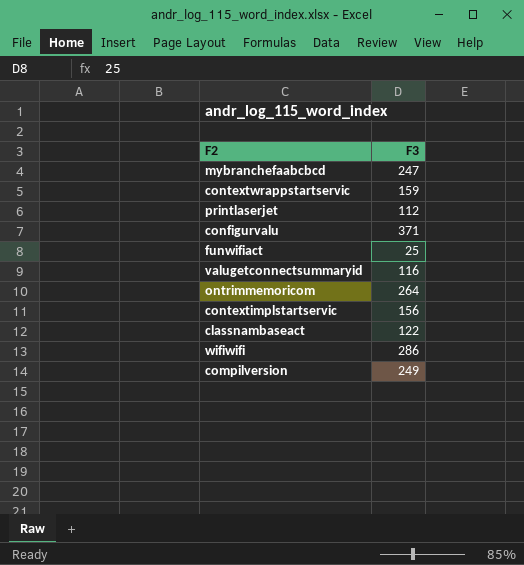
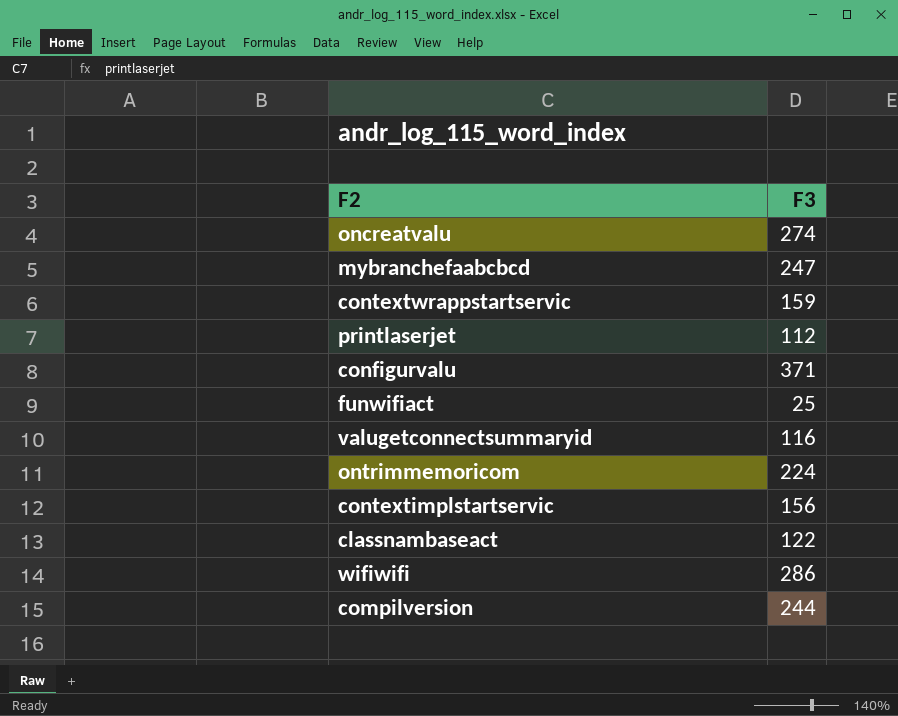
row oncreatvalu: none -> 274
ontrimmemoricom | F3: 264 -> 224
compilversion | F3: 249 -> 244

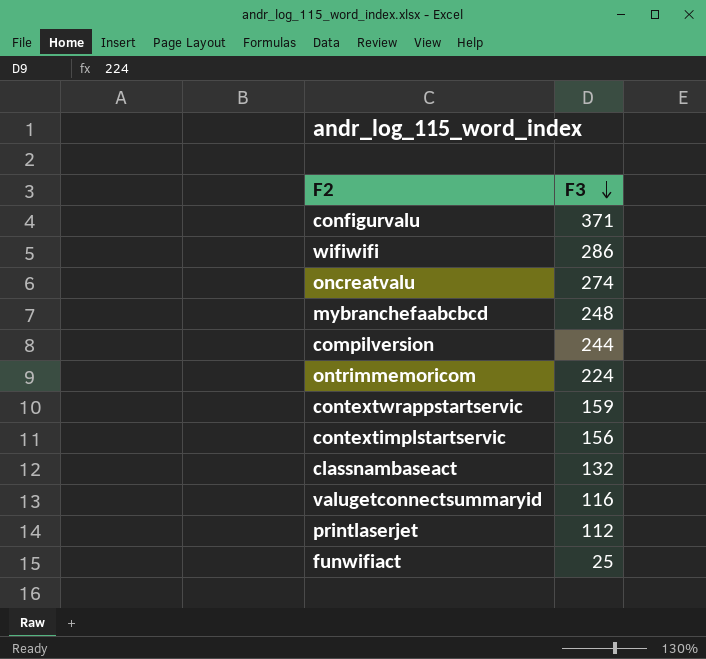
row order: none -> F3 descending
mybranchefaabcbcd | F3: 247 -> 248
classnambaseact | F3: 122 -> 132

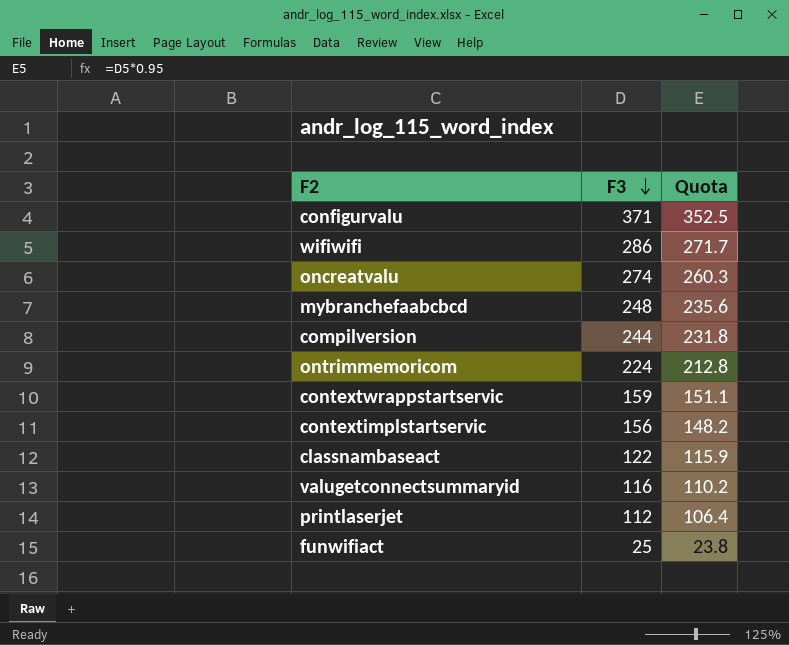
column Quota | formula: none -> [F3] * 0.95
classnambaseact | F3: 132 -> 122

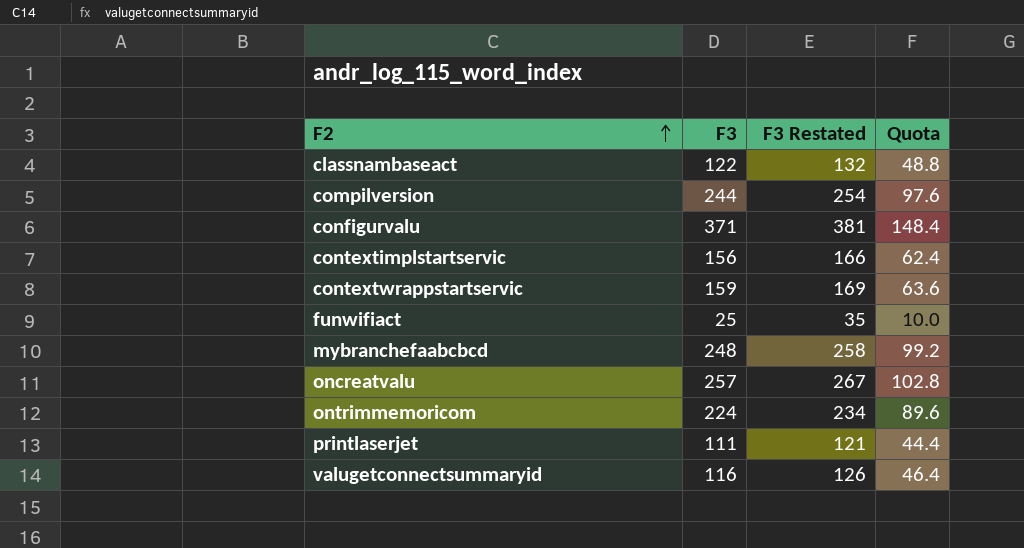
row order: F3 descending -> F2 ascending
column F3 Restated | formula: none -> [F3] + 10
column Quota | formula: [F3] * 0.95 -> [F3] * 0.4
row wifiwifi: 286 | 271.7 -> none
oncreatvalu | F3: 274 -> 257
printlaserjet | F3: 112 -> 111

